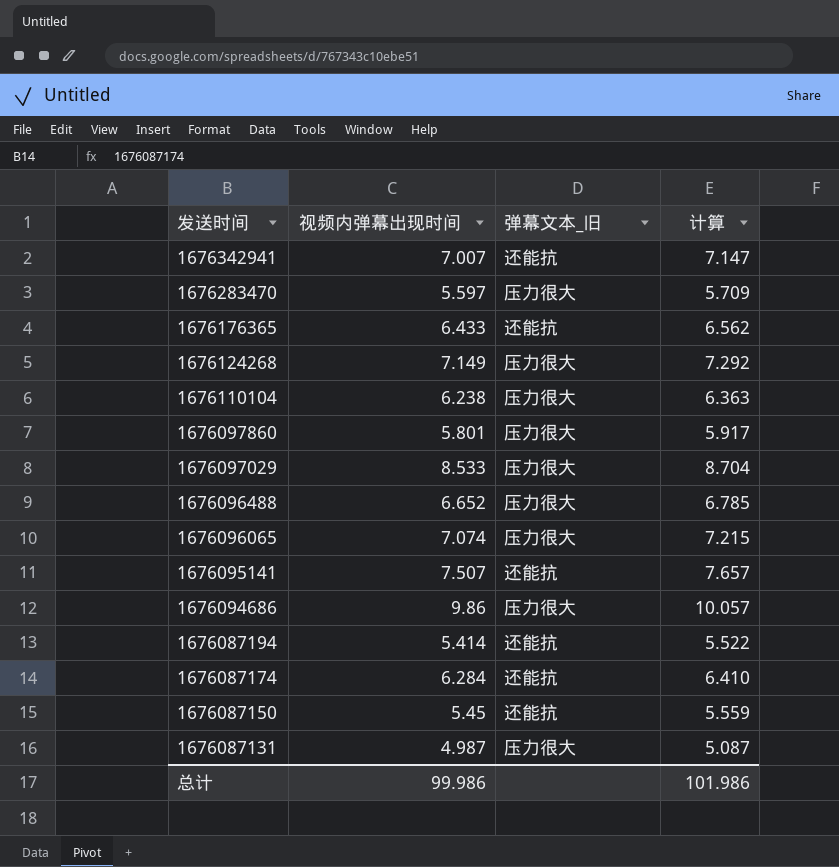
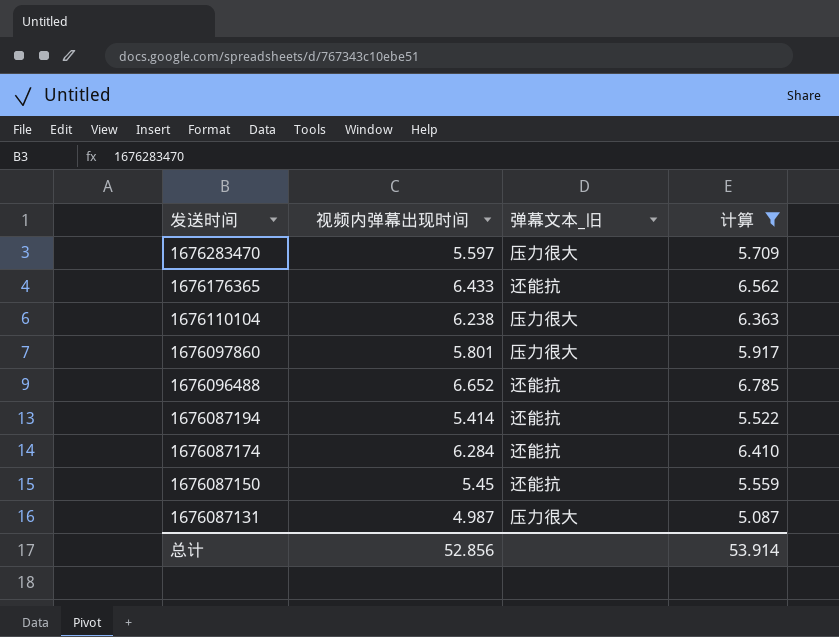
filter: none -> 计算 <= 6.785
1676096488 | 弹幕文本_旧: 压力很大 -> 还能抗
总计 | 视频内弹幕出现时间: 99.986 -> 52.856
总计 | 计算: 101.986 -> 53.914

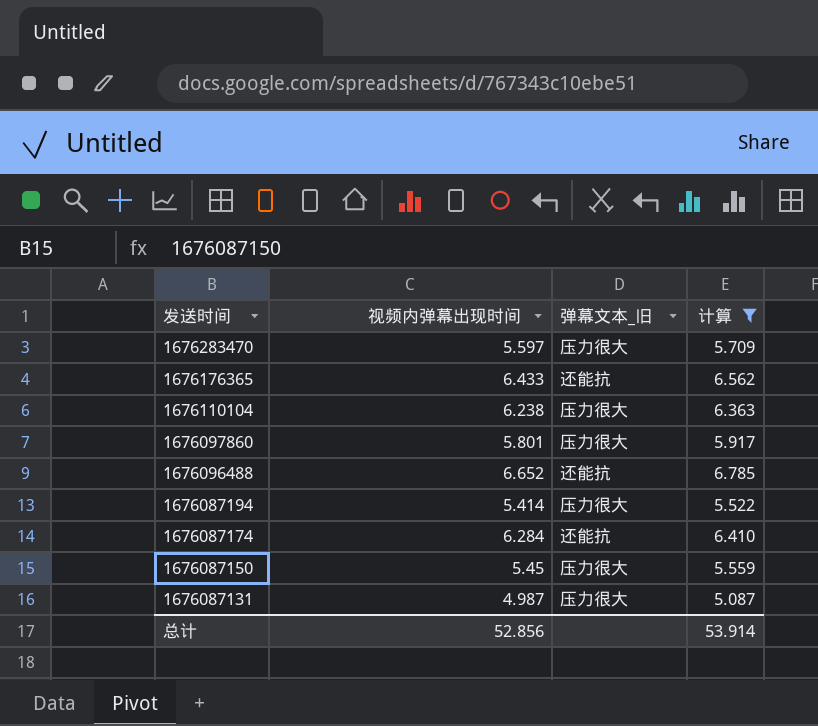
1676087194 | 弹幕文本_旧: 还能抗 -> 压力很大
1676087150 | 弹幕文本_旧: 还能抗 -> 压力很大

